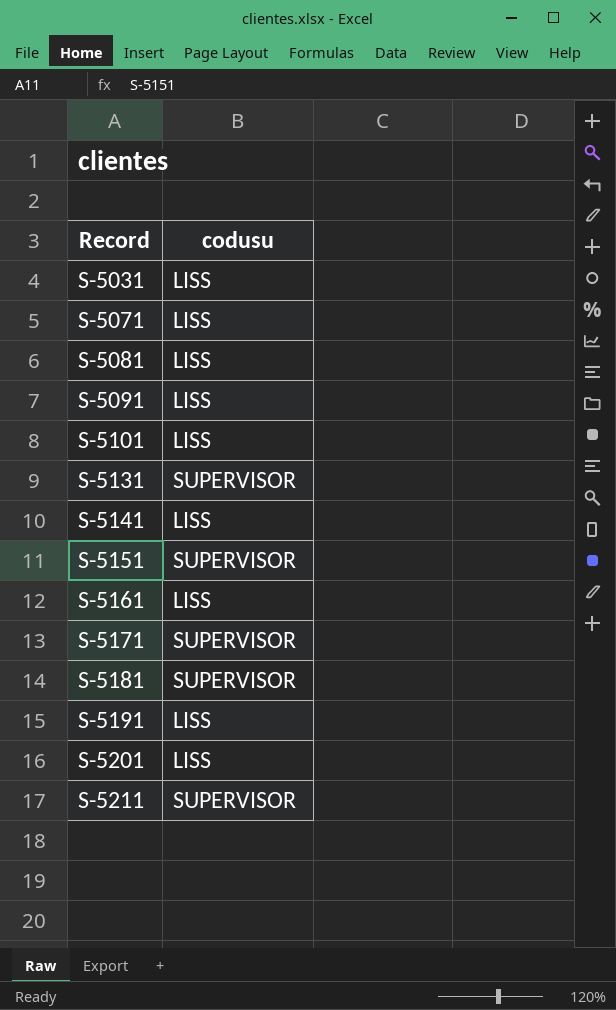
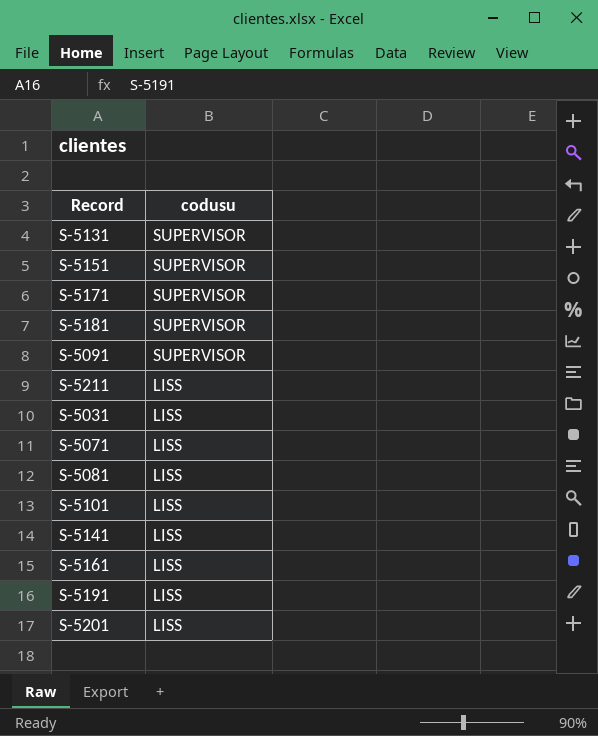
row order: Record ascending -> codusu descending
S-5091 | codusu: LISS -> SUPERVISOR
S-5211 | codusu: SUPERVISOR -> LISS

